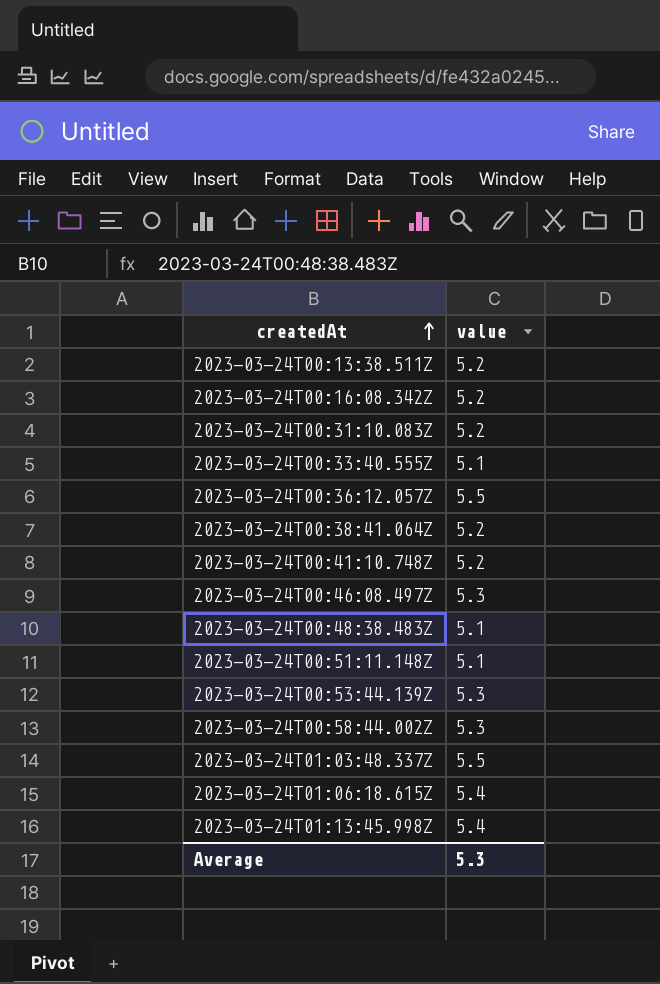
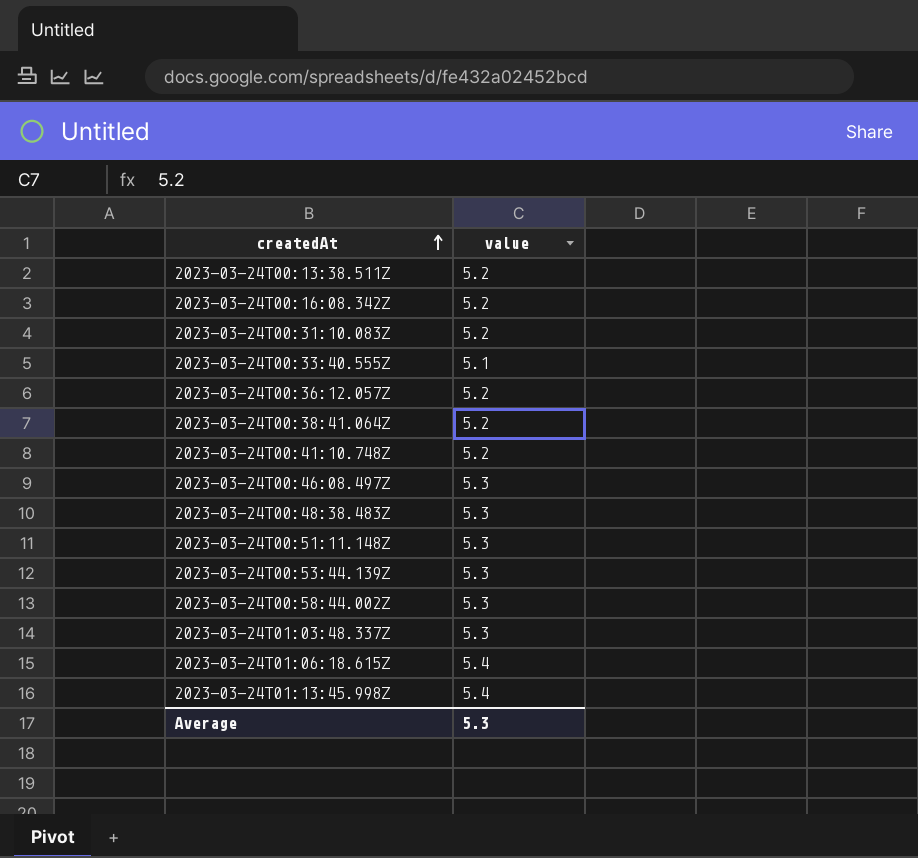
2023-03-24T00:36:12.057Z | value: 5.5 -> 5.2
2023-03-24T00:48:38.483Z | value: 5.1 -> 5.3
2023-03-24T00:51:11.148Z | value: 5.1 -> 5.3
2023-03-24T01:03:48.337Z | value: 5.5 -> 5.3

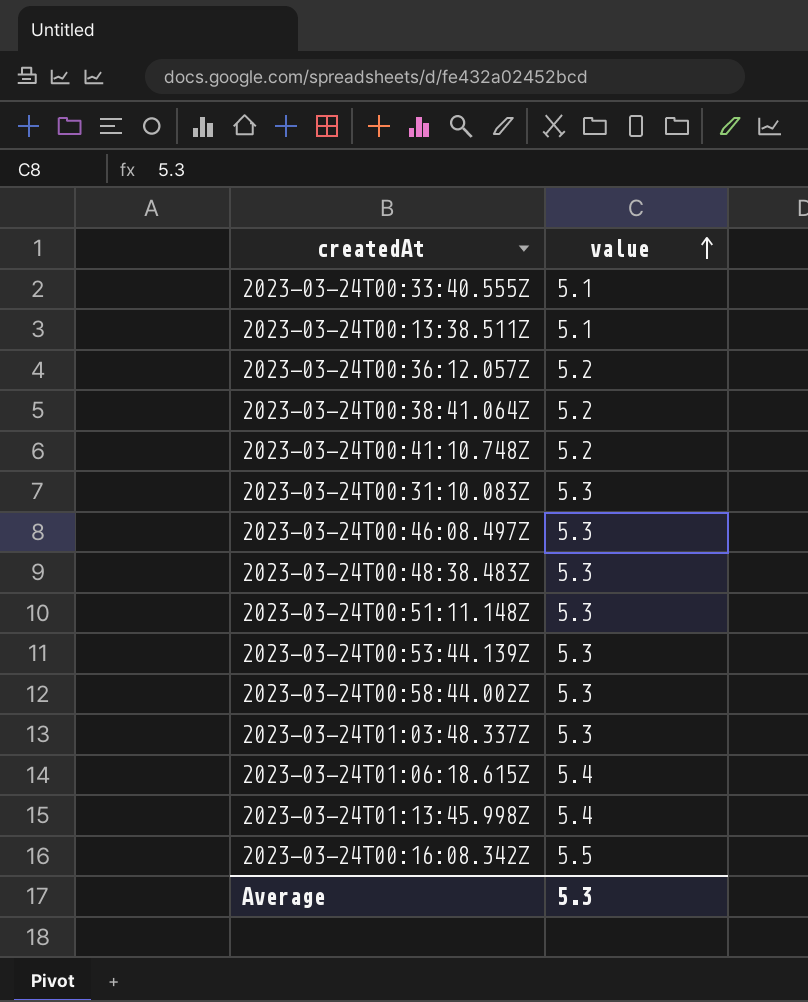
row order: createdAt ascending -> value ascending
2023-03-24T00:13:38.511Z | value: 5.2 -> 5.1
2023-03-24T00:31:10.083Z | value: 5.2 -> 5.3
2023-03-24T00:16:08.342Z | value: 5.2 -> 5.5

